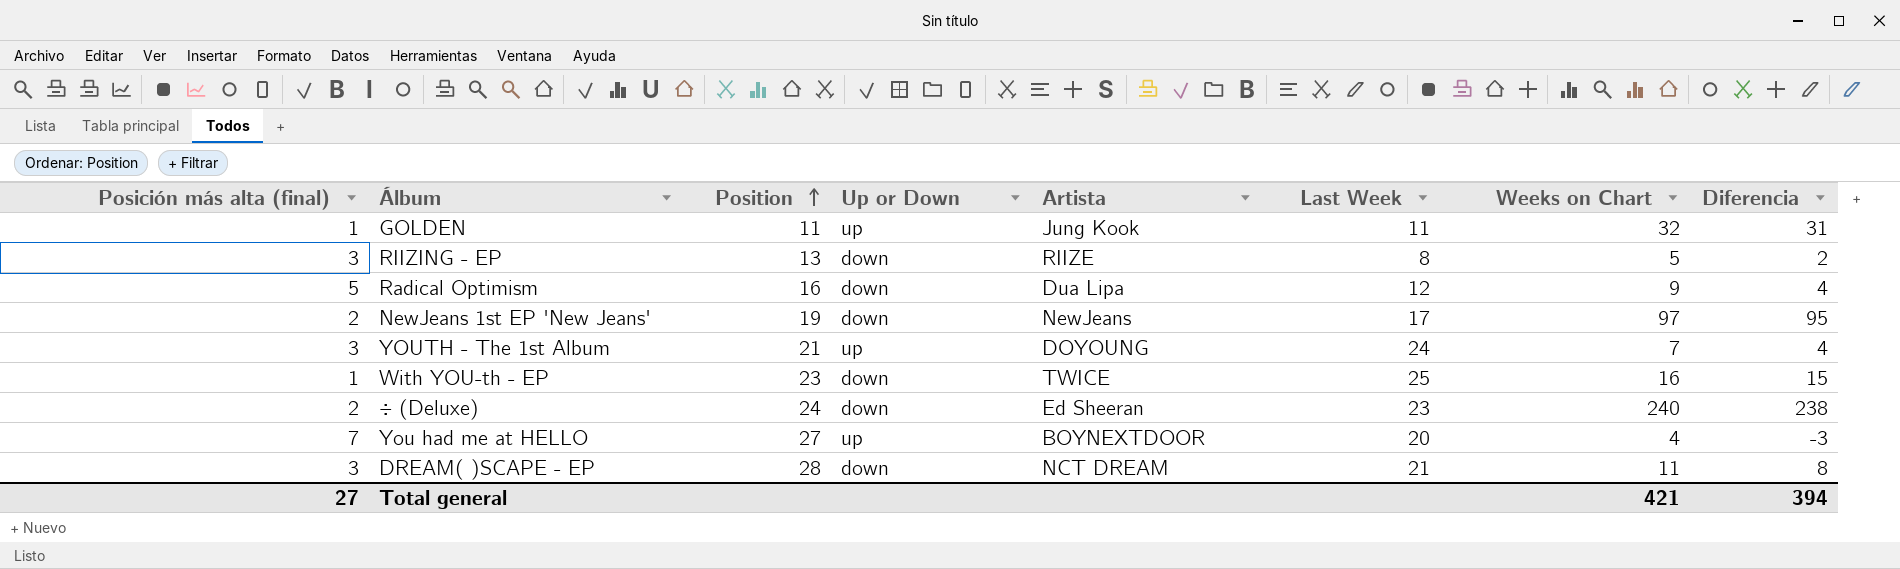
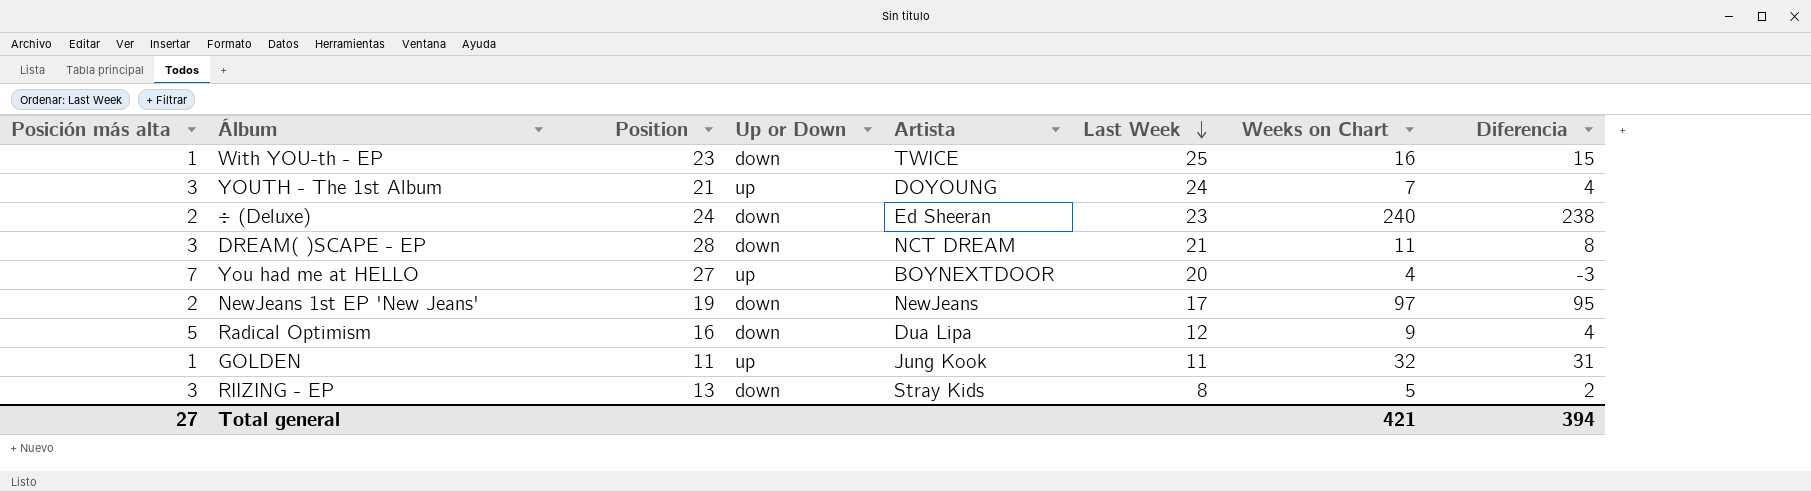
row order: Position ascending -> Last Week descending
column name: Posición más alta (final) -> Posición más alta
RIIZING - EP | Artista: RIIZE -> Stray Kids

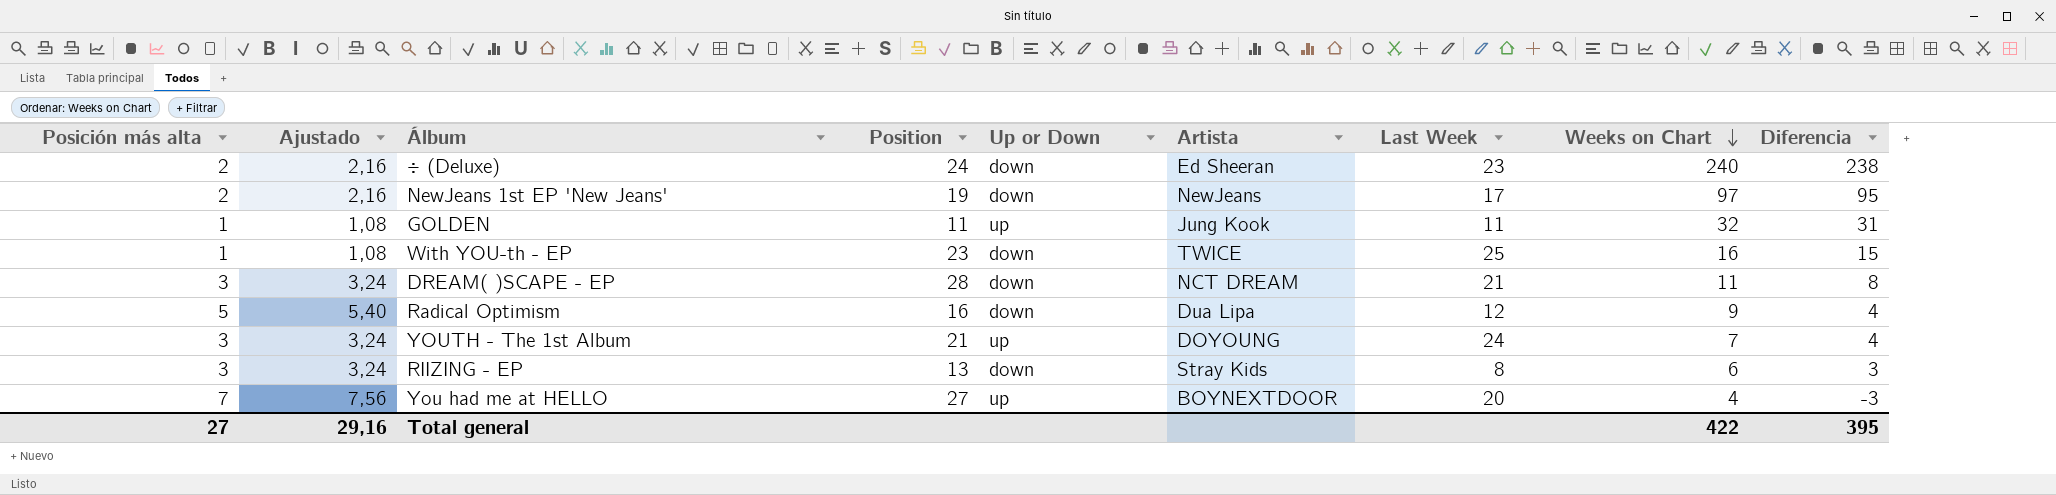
row order: Last Week descending -> Weeks on Chart descending
column Ajustado | formula: none -> [Posición más alta] * 1,08
RIIZING - EP | Weeks on Chart: 5 -> 6
RIIZING - EP | Diferencia: 2 -> 3
Total general | Weeks on Chart: 421 -> 422
Total general | Diferencia: 394 -> 395

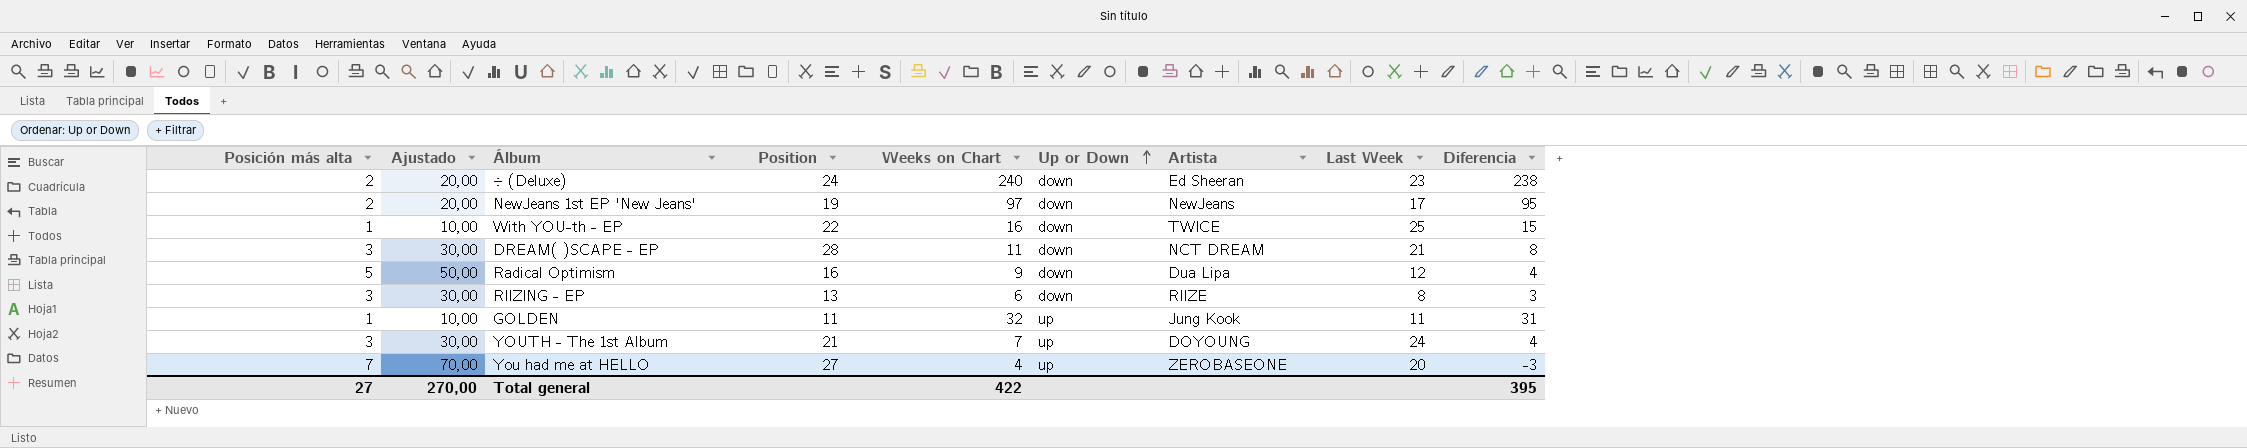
row order: Weeks on Chart descending -> Up or Down ascending
column Ajustado | formula: [Posición más alta] * 1,08 -> [Posición más alta] * 10
column Weeks on Chart | position: 8 -> 5
With YOU-th - EP | Position: 23 -> 22
RIIZING - EP | Artista: Stray Kids -> RIIZE
You had me at HELLO | Artista: BOYNEXTDOOR -> ZEROBASEONE
Total general | Ajustado: 29,16 -> 270,00

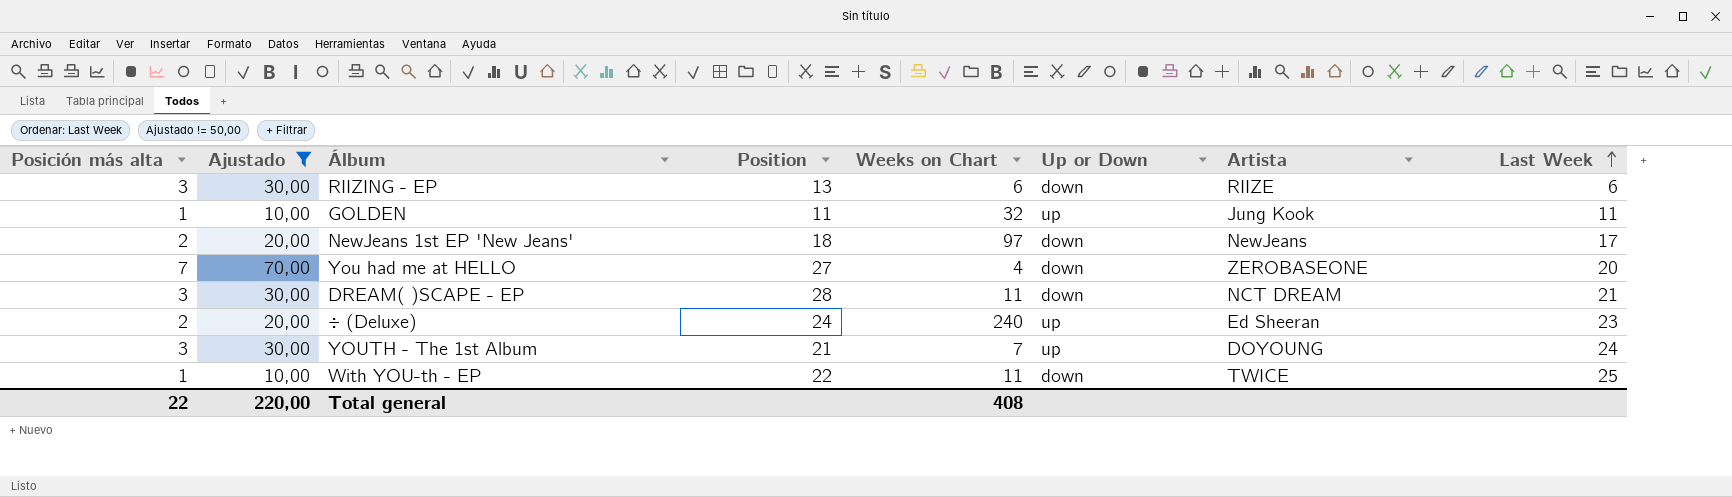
filter: none -> Ajustado != 50,00
row order: Up or Down ascending -> Last Week ascending
column Diferencia | formula: [Weeks on Chart] - [Posición más alta] -> none
RIIZING - EP | Last Week: 8 -> 6
NewJeans 1st EP 'New Jeans' | Position: 19 -> 18
You had me at HELLO | Up or Down: up -> down
÷ (Deluxe) | Up or Down: down -> up
With YOU-th - EP | Weeks on Chart: 16 -> 11
Total general | Posición más alta: 27 -> 22
Total general | Ajustado: 270,00 -> 220,00
Total general | Weeks on Chart: 422 -> 408

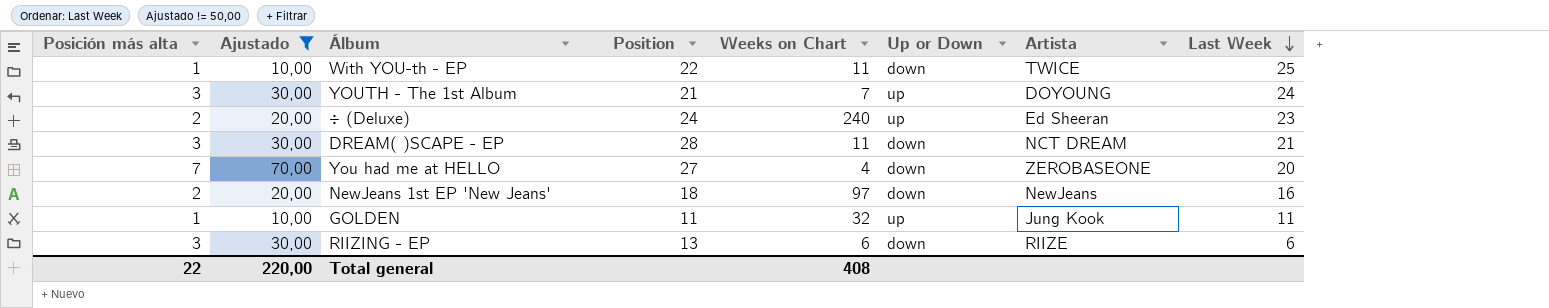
row order: Last Week ascending -> Last Week descending
NewJeans 1st EP 'New Jeans' | Last Week: 17 -> 16

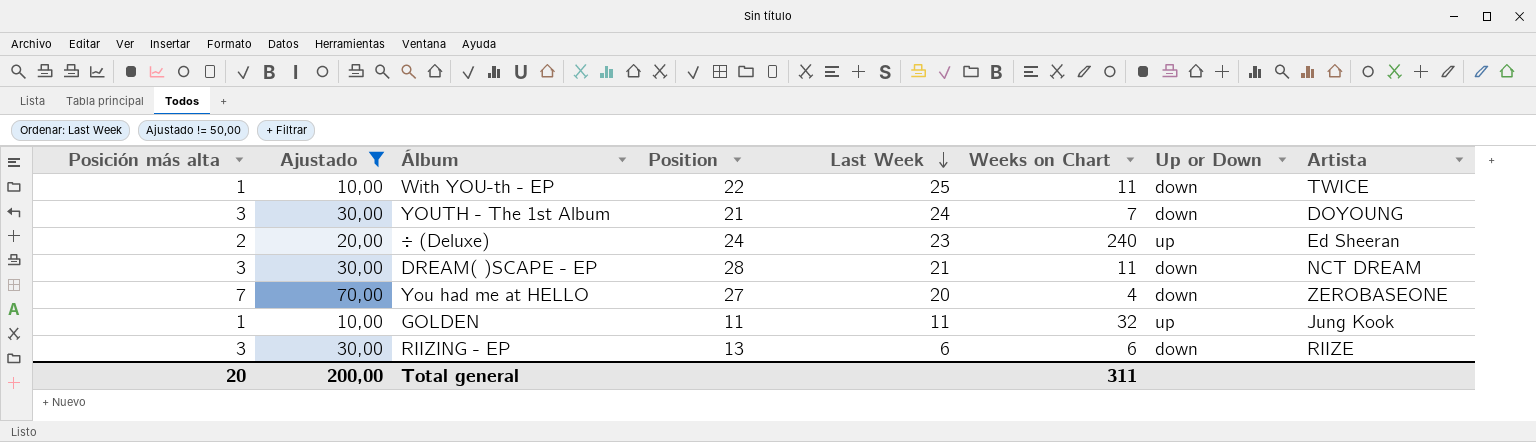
column Last Week | position: 8 -> 5
row NewJeans 1st EP 'New Jeans': 2 | 20,00 | 18 | 97 | down | NewJeans | 16 -> none
YOUTH - The 1st Album | Up or Down: up -> down
Total general | Posición más alta: 22 -> 20
Total general | Ajustado: 220,00 -> 200,00
Total general | Weeks on Chart: 408 -> 311

